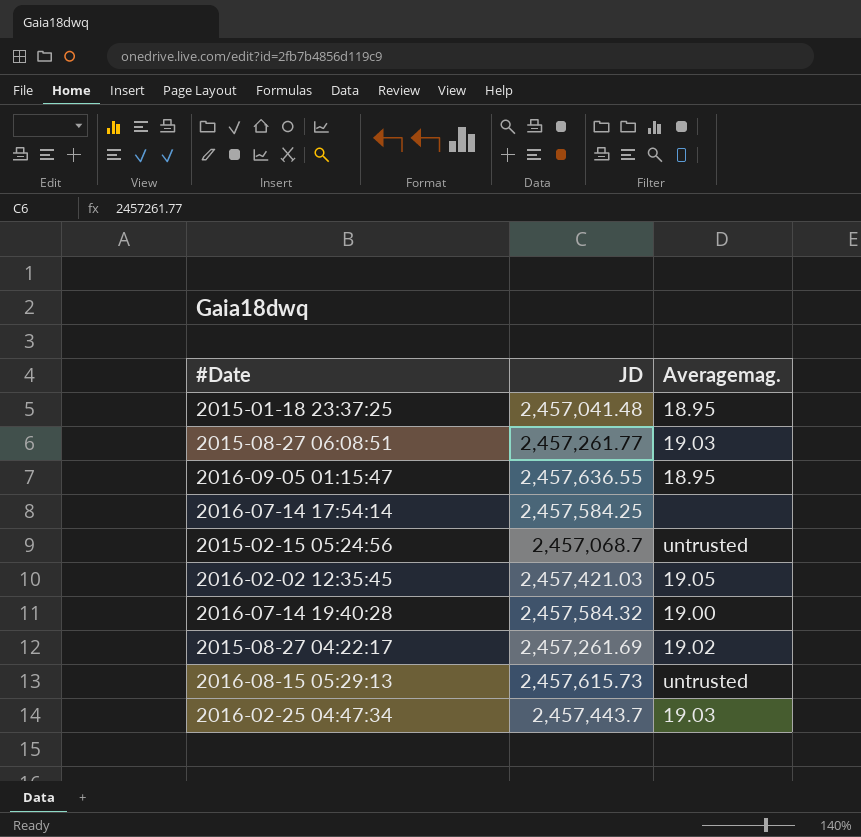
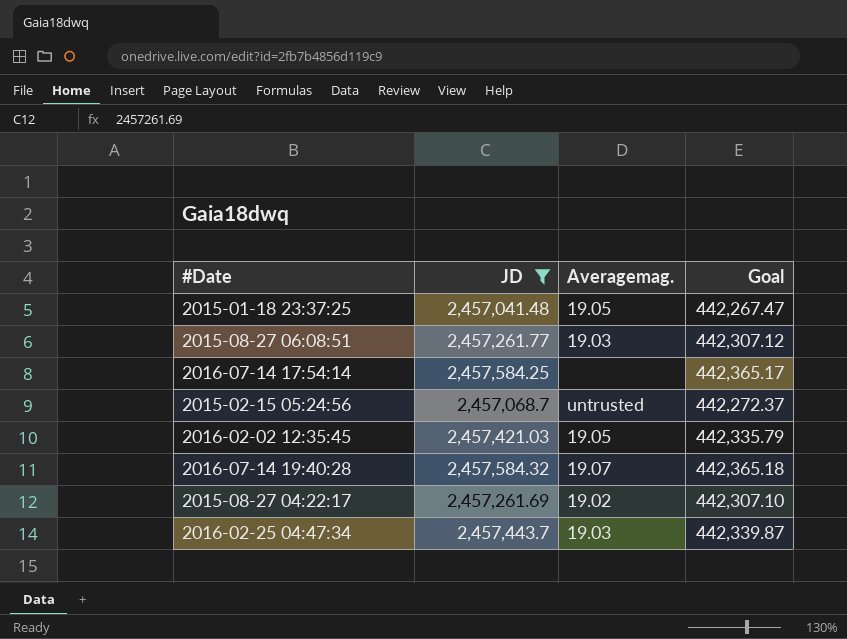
filter: none -> JD <= 2,457,584.32
column Goal | formula: none -> [JD] * 0.18
2015-01-18 23:37:25 | Averagemag.: 18.95 -> 19.05
2016-07-14 19:40:28 | Averagemag.: 19.00 -> 19.07

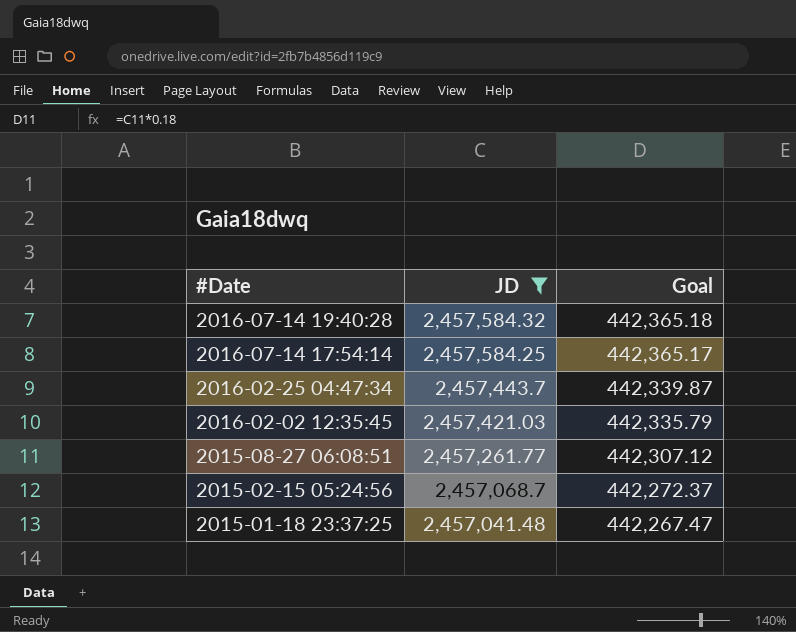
row order: none -> #Date descending
column Averagemag. | position: 3 -> none
row 2015-08-27 04:22:17: 2,457,261.69 | 19.02 | 442,307.10 -> none

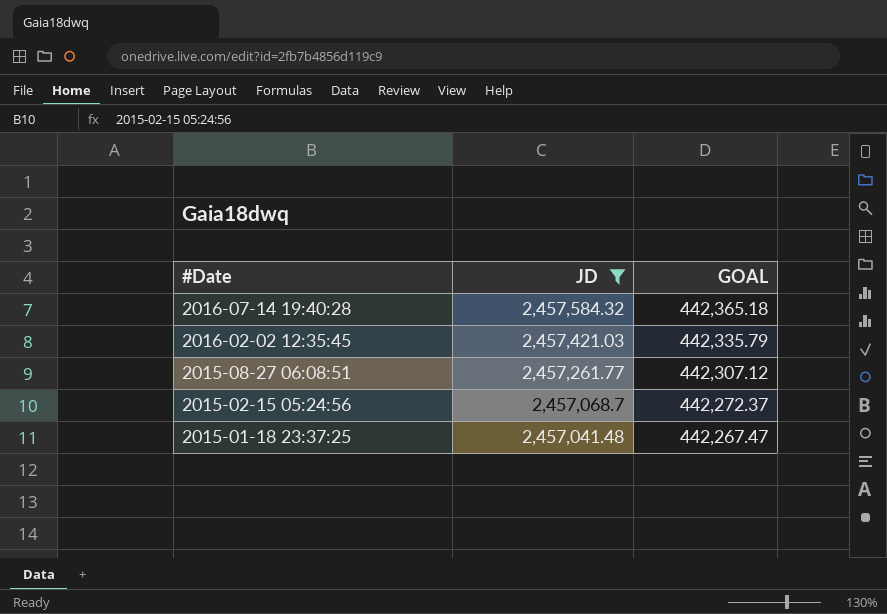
column name: Goal -> GOAL
row 2016-07-14 17:54:14: 2,457,584.25 | 442,365.17 -> none
row 2016-02-25 04:47:34: 2,457,443.7 | 442,339.87 -> none

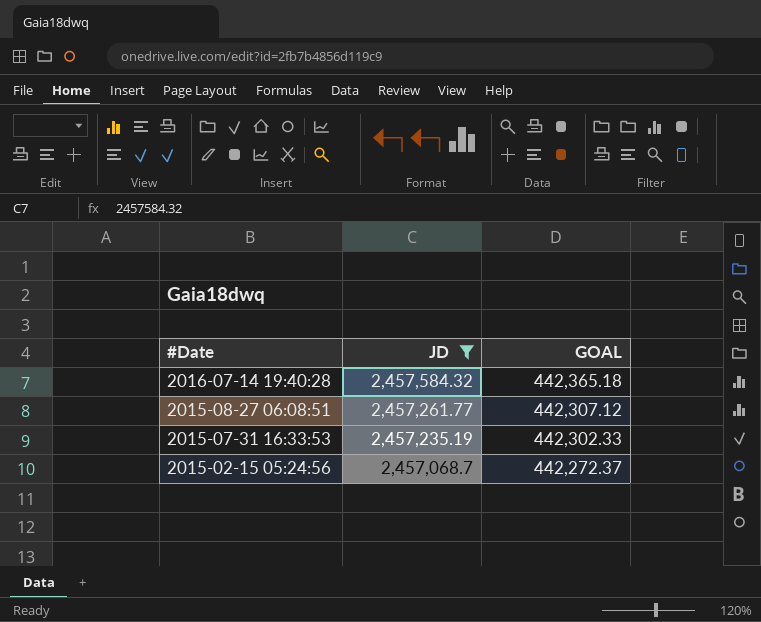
row 2016-02-02 12:35:45: 2,457,421.03 | 442,335.79 -> none
row 2015-01-18 23:37:25: 2,457,041.48 | 442,267.47 -> none
row 2015-07-31 16:33:53: none -> 2,457,235.19 | 442,302.33

